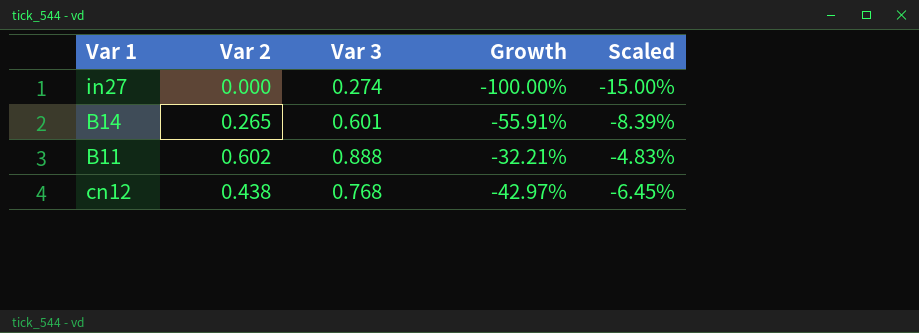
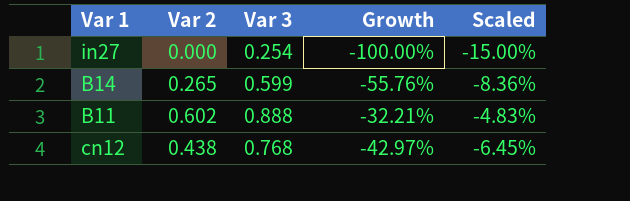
in27 | Var 3: 0.274 -> 0.254
B14 | Var 3: 0.601 -> 0.599
B14 | Growth: -55.91% -> -55.76%
B14 | Scaled: -8.39% -> -8.36%

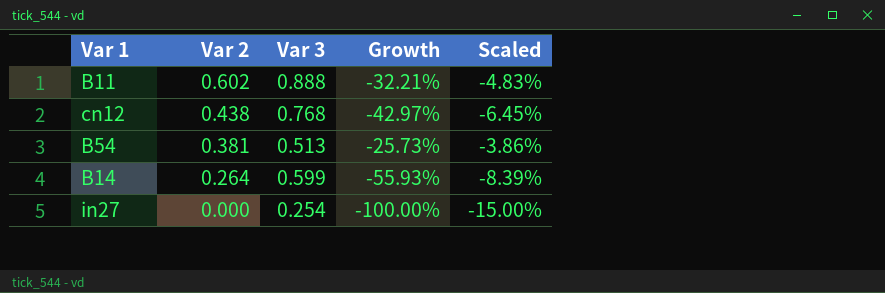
row order: none -> Var 2 descending
row B54: none -> 0.381 | 0.513 | -25.73% | -3.86%
B14 | Var 2: 0.265 -> 0.264
B14 | Growth: -55.76% -> -55.93%
B14 | Scaled: -8.36% -> -8.39%

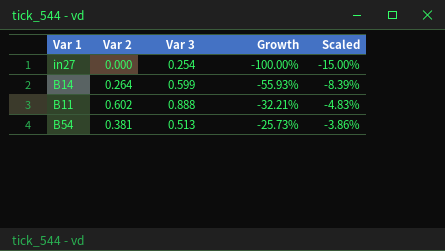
row order: Var 2 descending -> Growth ascending
row cn12: 0.438 | 0.768 | -42.97% | -6.45% -> none

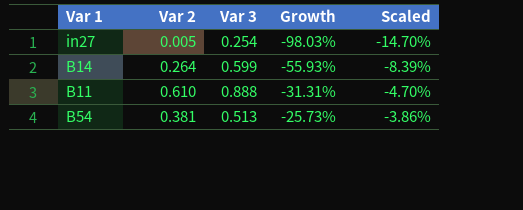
in27 | Var 2: 0.000 -> 0.005
in27 | Growth: -100.00% -> -98.03%
in27 | Scaled: -15.00% -> -14.70%
B11 | Var 2: 0.602 -> 0.610
B11 | Growth: -32.21% -> -31.31%
B11 | Scaled: -4.83% -> -4.70%

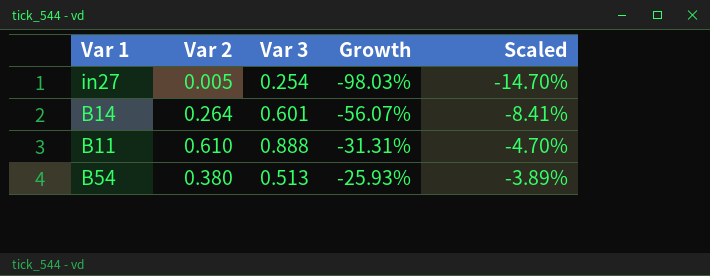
B14 | Var 3: 0.599 -> 0.601
B14 | Growth: -55.93% -> -56.07%
B14 | Scaled: -8.39% -> -8.41%
B54 | Var 2: 0.381 -> 0.380
B54 | Growth: -25.73% -> -25.93%
B54 | Scaled: -3.86% -> -3.89%

